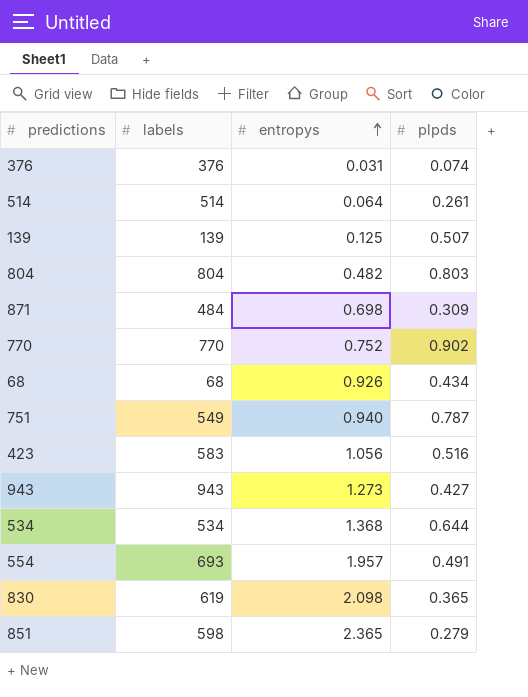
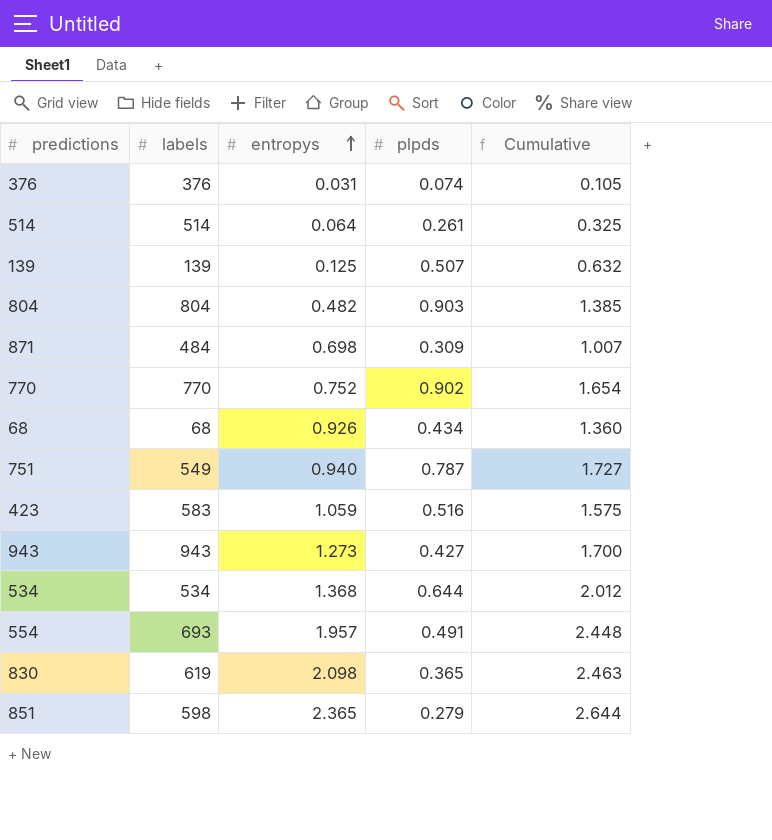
column Cumulative | formula: none -> [entropys] + [plpds]
804 | plpds: 0.803 -> 0.903
423 | entropys: 1.056 -> 1.059

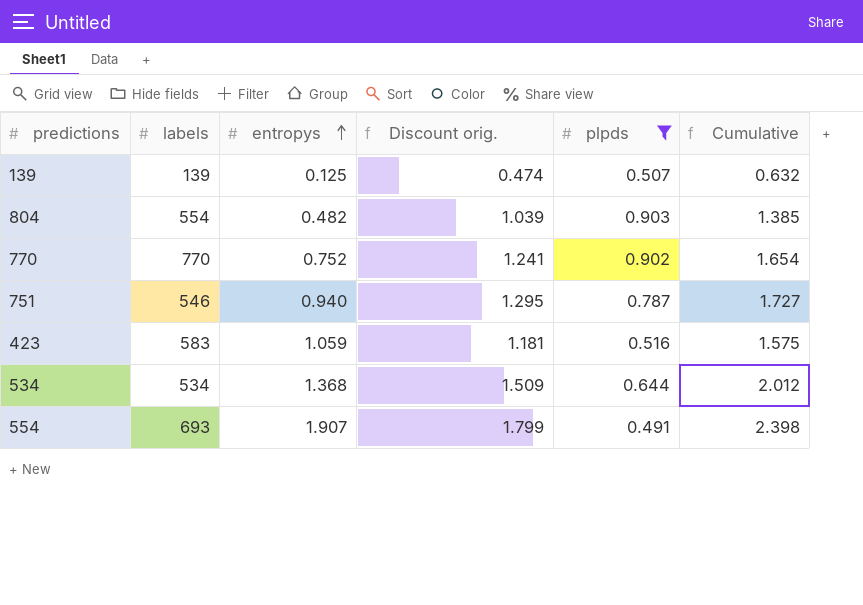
filter: none -> plpds >= 0.491
column Discount orig. | formula: none -> [Cumulative] * 0.75
804 | labels: 804 -> 554
751 | labels: 549 -> 546
554 | entropys: 1.957 -> 1.907
554 | Cumulative: 2.448 -> 2.398

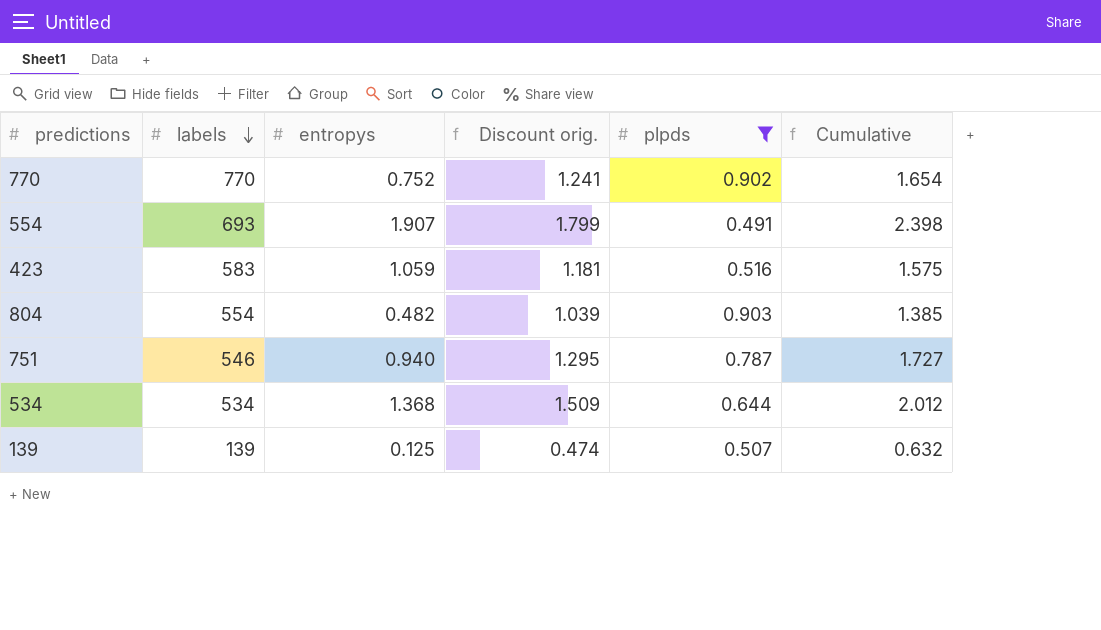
row order: entropys ascending -> labels descending

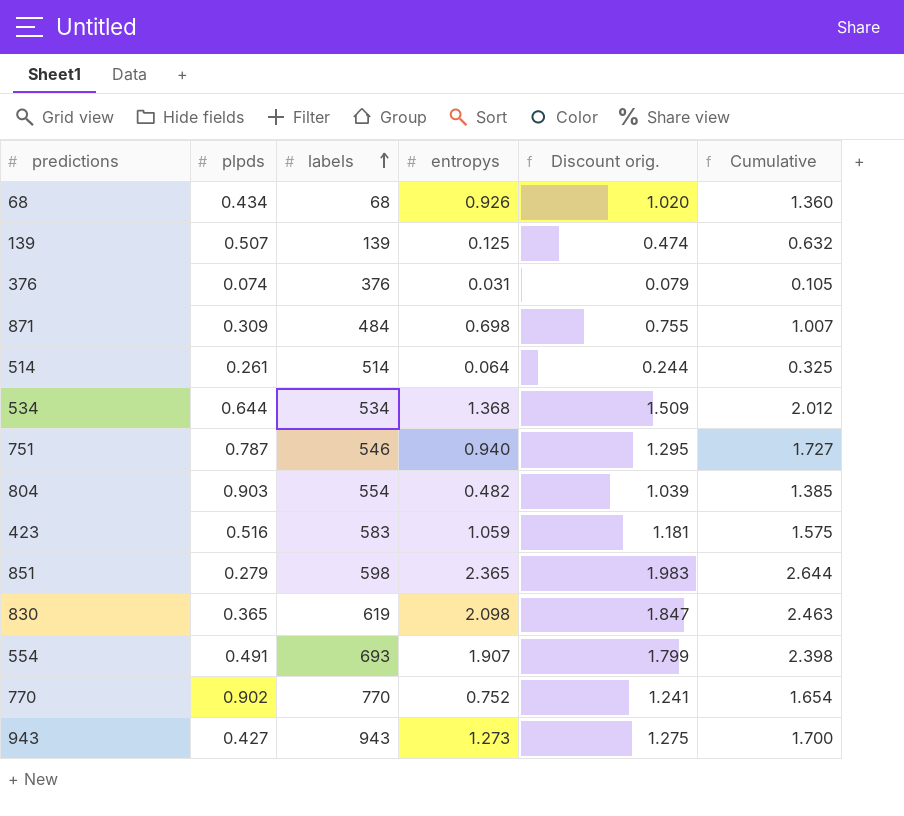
filter: plpds >= 0.491 -> none
row order: labels descending -> labels ascending
column plpds | position: 5 -> 2

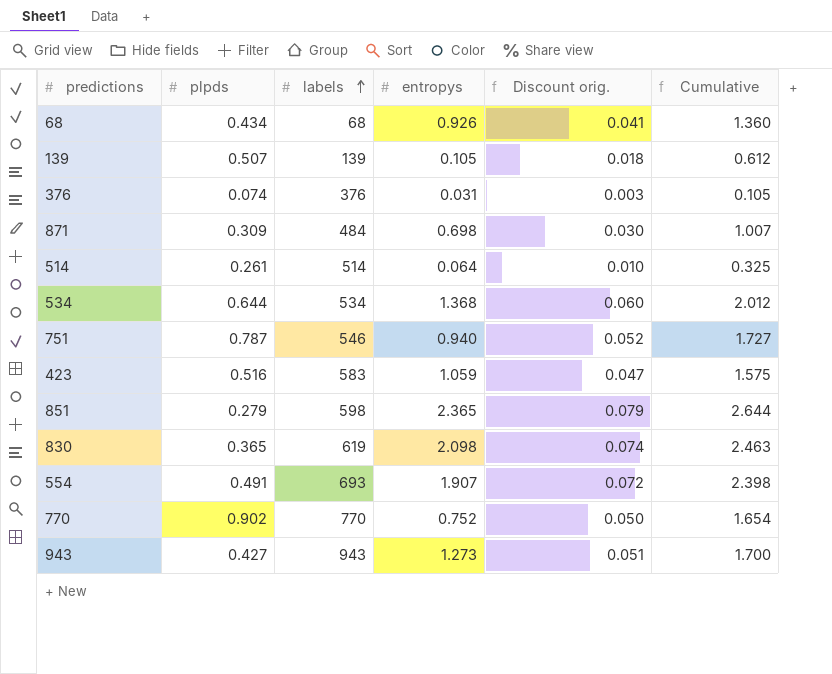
column Discount orig. | formula: [Cumulative] * 0.75 -> [Cumulative] * 0.03
row 804: 0.903 | 554 | 0.482 | 1.039 | 1.385 -> none
139 | entropys: 0.125 -> 0.105
139 | Cumulative: 0.632 -> 0.612

